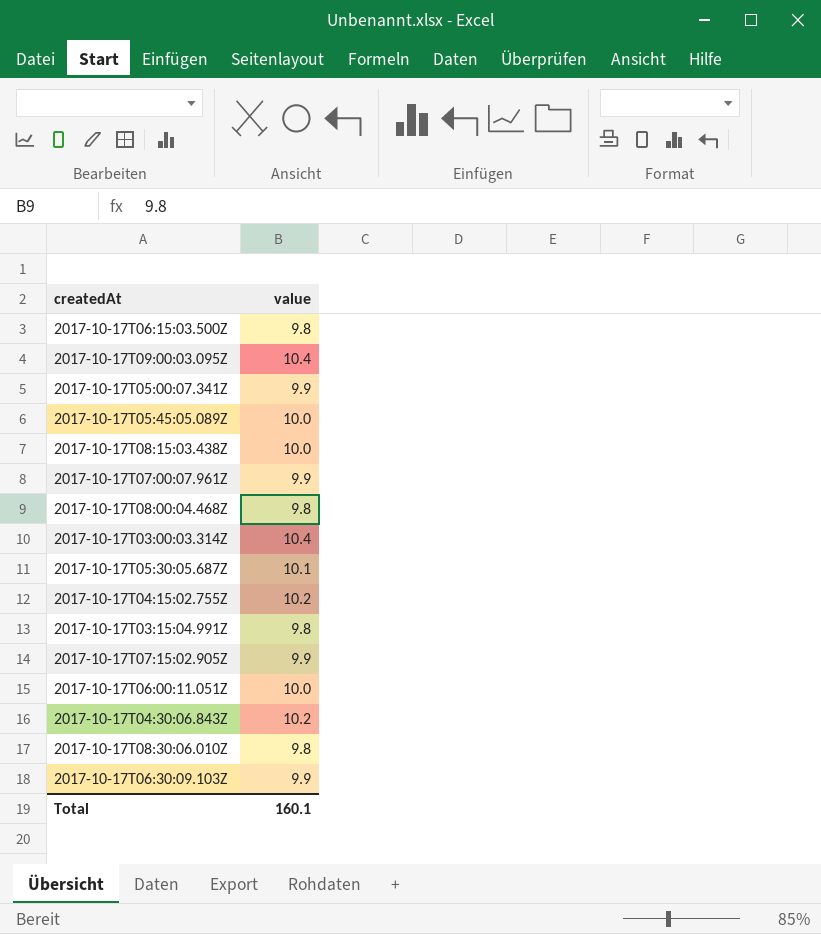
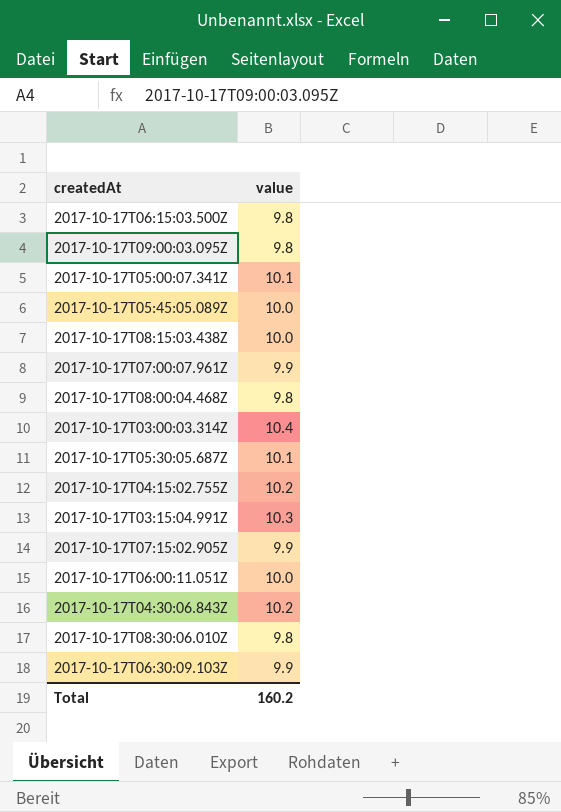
2017-10-17T09:00:03.095Z | value: 10.4 -> 9.8
2017-10-17T05:00:07.341Z | value: 9.9 -> 10.1
2017-10-17T03:15:04.991Z | value: 9.8 -> 10.3
Total | value: 160.1 -> 160.2

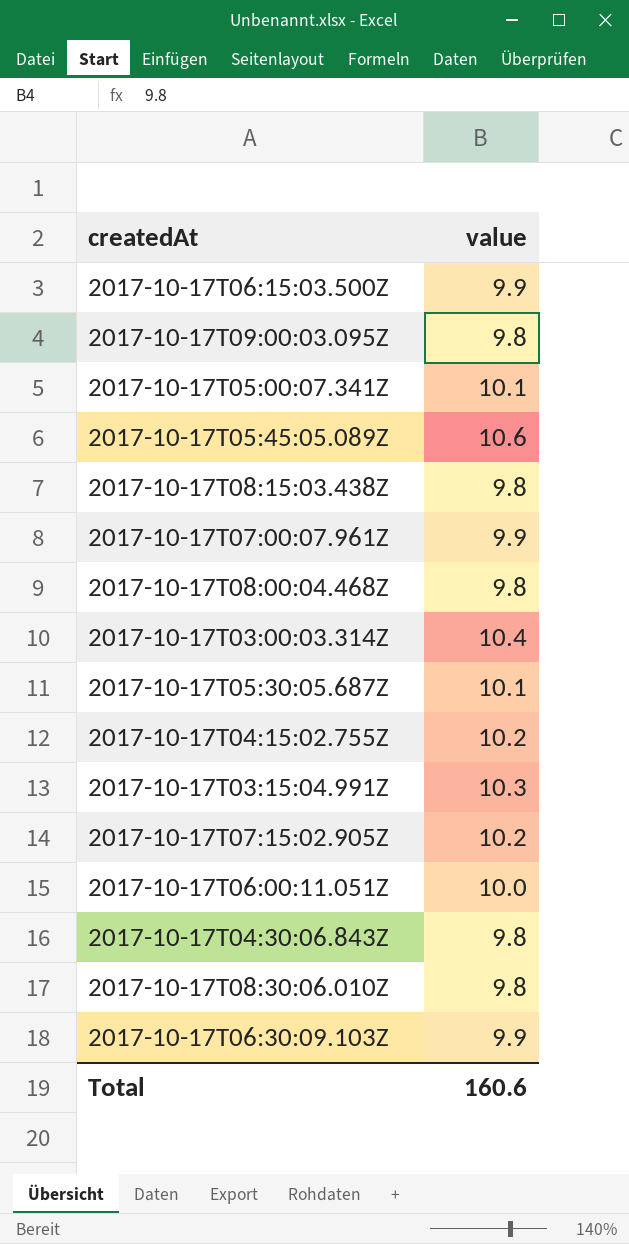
2017-10-17T06:15:03.500Z | value: 9.8 -> 9.9
2017-10-17T05:45:05.089Z | value: 10.0 -> 10.6
2017-10-17T08:15:03.438Z | value: 10.0 -> 9.8
2017-10-17T07:15:02.905Z | value: 9.9 -> 10.2
2017-10-17T04:30:06.843Z | value: 10.2 -> 9.8
Total | value: 160.2 -> 160.6

